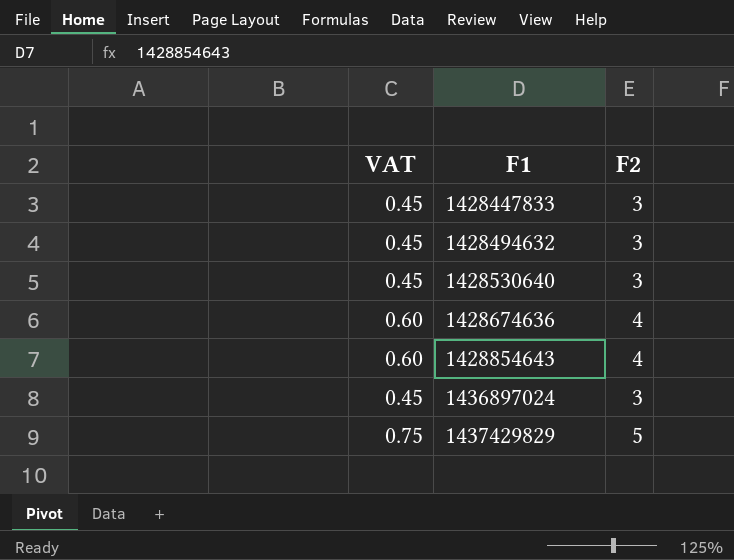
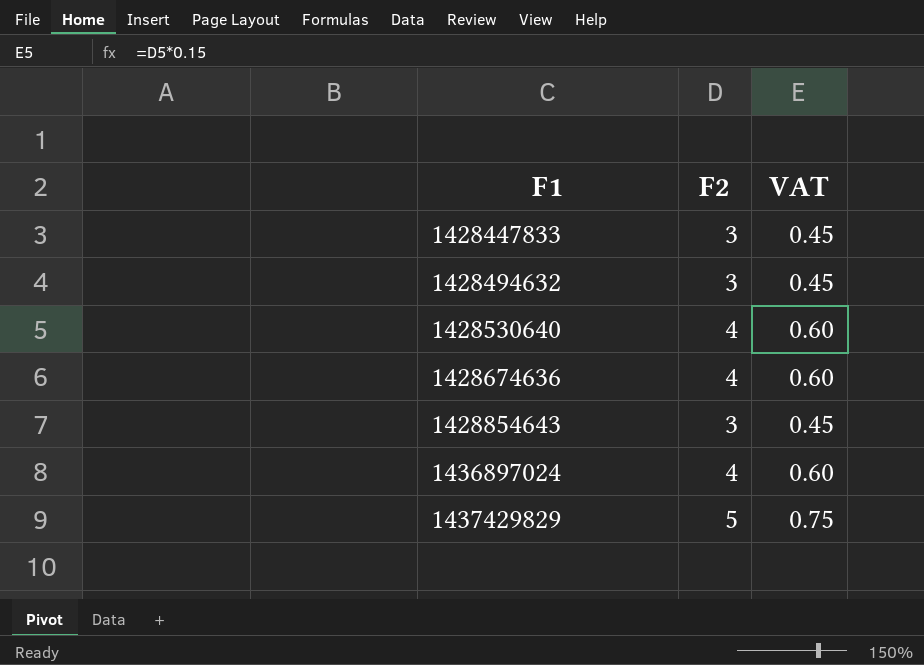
column VAT | position: 1 -> 3
1428530640 | F2: 3 -> 4
1428530640 | VAT: 0.45 -> 0.60
1428854643 | F2: 4 -> 3
1428854643 | VAT: 0.60 -> 0.45
1436897024 | F2: 3 -> 4
1436897024 | VAT: 0.45 -> 0.60

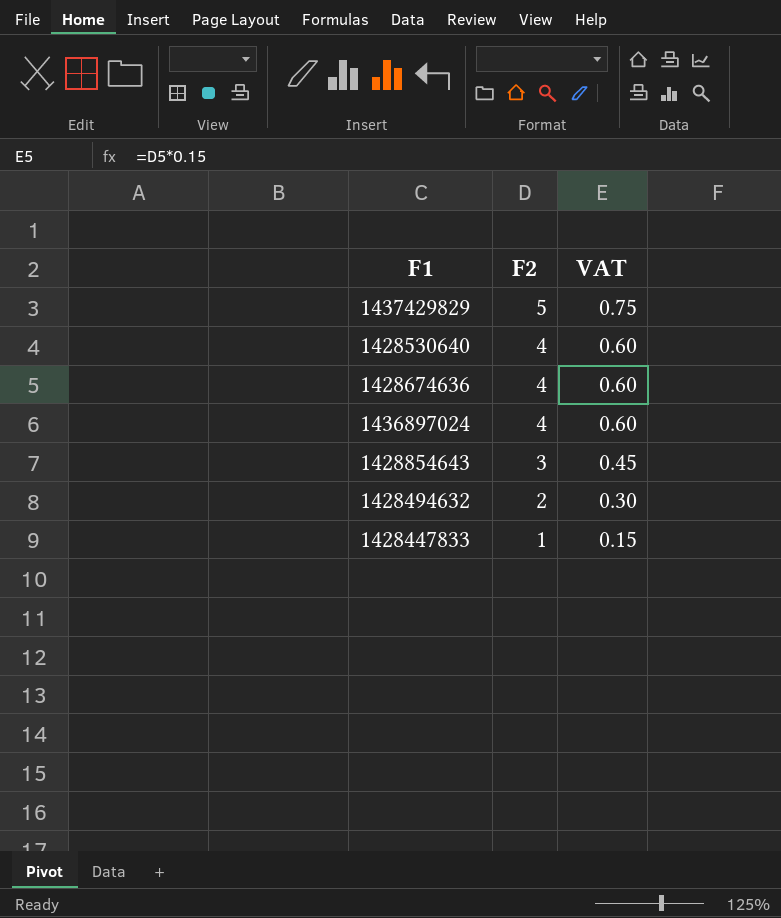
row order: F1 ascending -> F2 descending
1428494632 | F2: 3 -> 2
1428494632 | VAT: 0.45 -> 0.30
1428447833 | F2: 3 -> 1
1428447833 | VAT: 0.45 -> 0.15

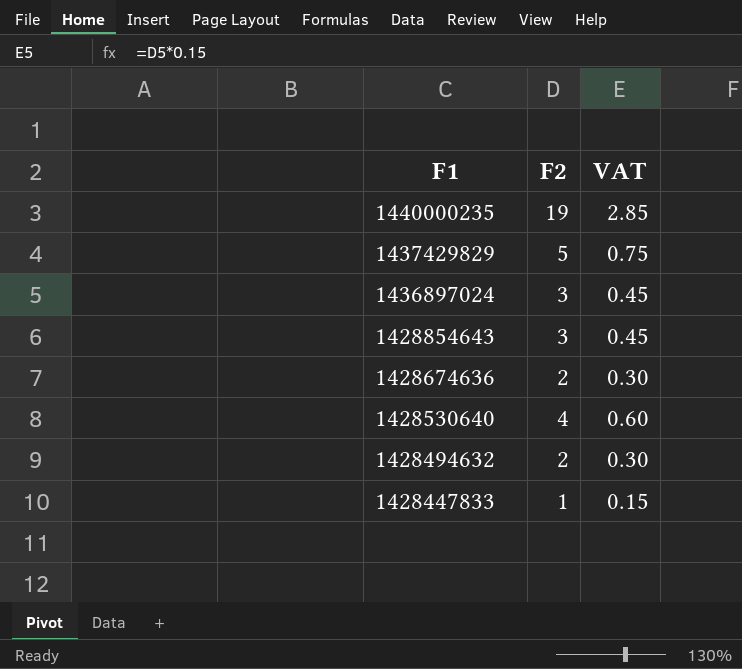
row order: F2 descending -> F1 descending
row 1440000235: none -> 19 | 2.85
1436897024 | F2: 4 -> 3
1436897024 | VAT: 0.60 -> 0.45
1428674636 | F2: 4 -> 2
1428674636 | VAT: 0.60 -> 0.30

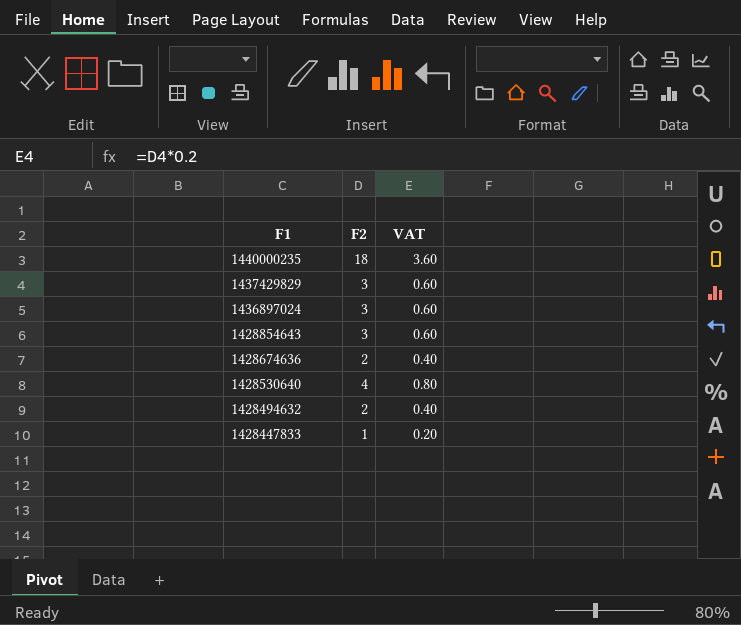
column VAT | formula: [F2] * 0.15 -> [F2] * 0.2
1440000235 | F2: 19 -> 18
1437429829 | F2: 5 -> 3

